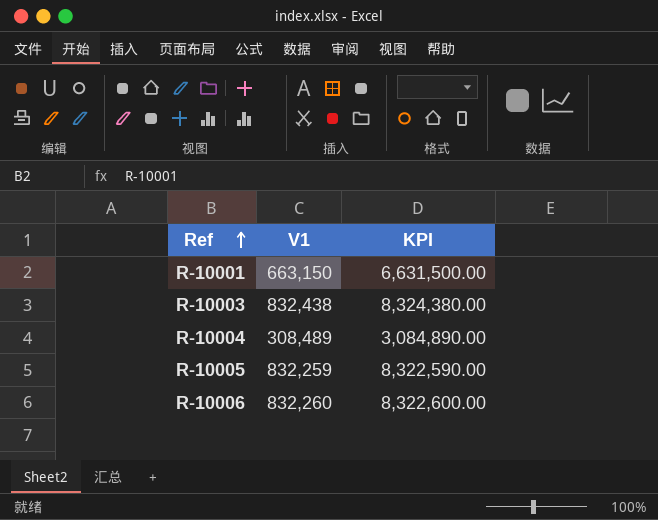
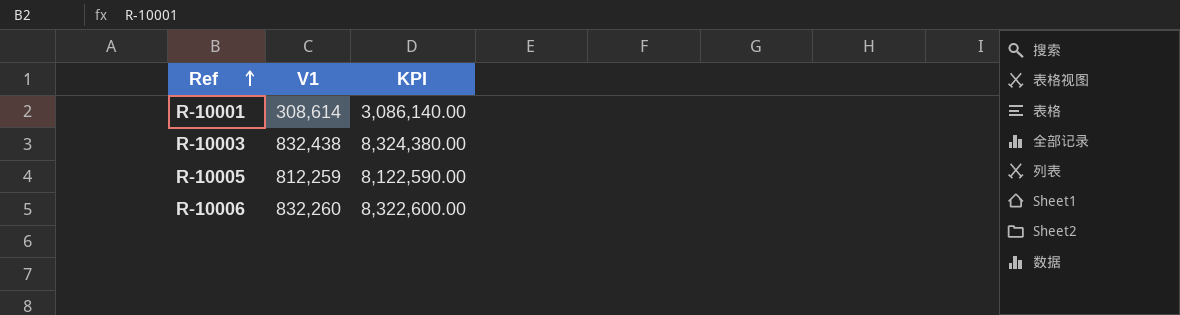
row R-10004: 308,489 | 3,084,890.00 -> none
R-10001 | V1: 663,150 -> 308,614
R-10001 | KPI: 6,631,500.00 -> 3,086,140.00
R-10005 | V1: 832,259 -> 812,259
R-10005 | KPI: 8,322,590.00 -> 8,122,590.00

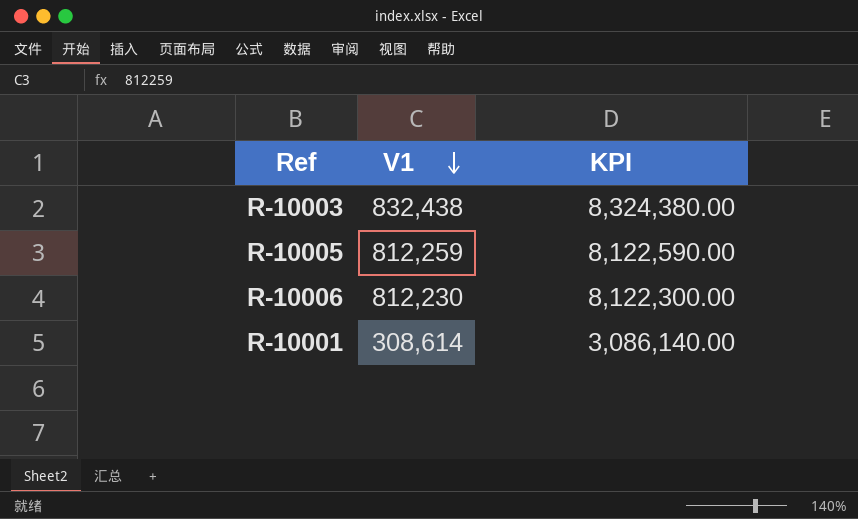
row order: Ref ascending -> V1 descending
R-10006 | V1: 832,260 -> 812,230
R-10006 | KPI: 8,322,600.00 -> 8,122,300.00

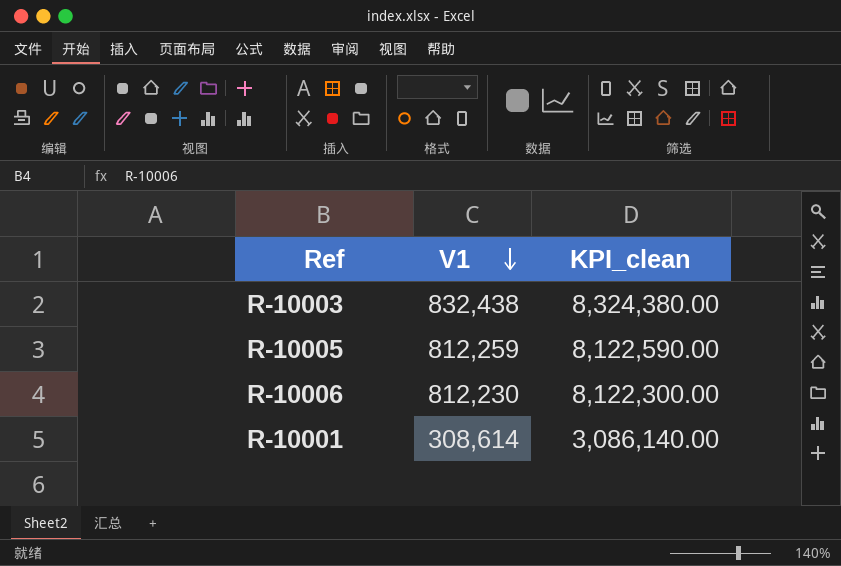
column name: KPI -> KPI_clean

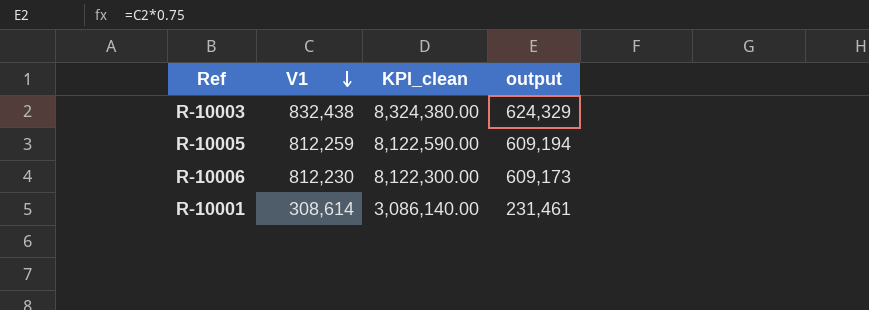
column output | formula: none -> [V1] * 0.75

